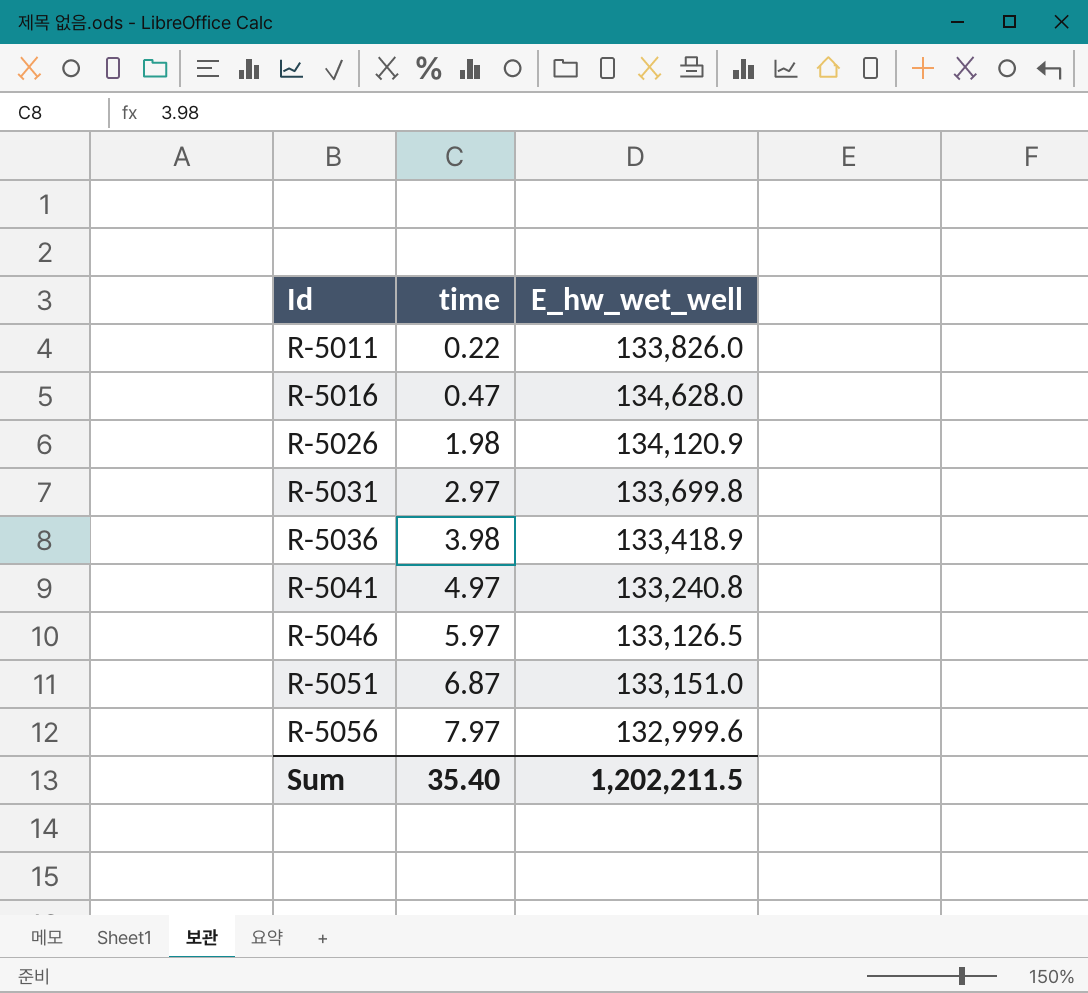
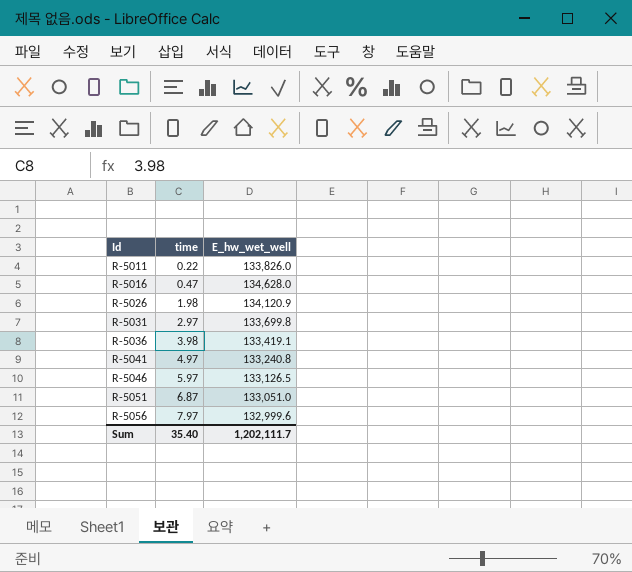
R-5036 | E_hw_wet_well: 133,418.9 -> 133,419.1
R-5051 | E_hw_wet_well: 133,151.0 -> 133,051.0
Sum | E_hw_wet_well: 1,202,211.5 -> 1,202,111.7

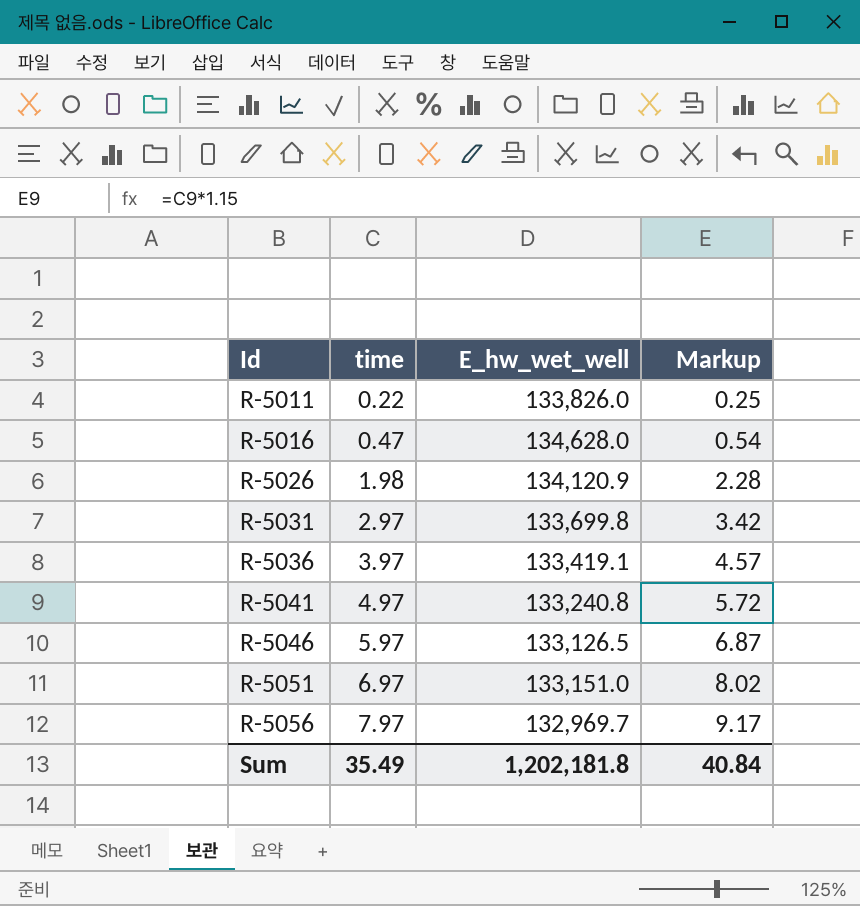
column Markup | formula: none -> [time] * 1.15
R-5036 | time: 3.98 -> 3.97
R-5051 | time: 6.87 -> 6.97
R-5051 | E_hw_wet_well: 133,051.0 -> 133,151.0
R-5056 | E_hw_wet_well: 132,999.6 -> 132,969.7
Sum | time: 35.40 -> 35.49
Sum | E_hw_wet_well: 1,202,111.7 -> 1,202,181.8

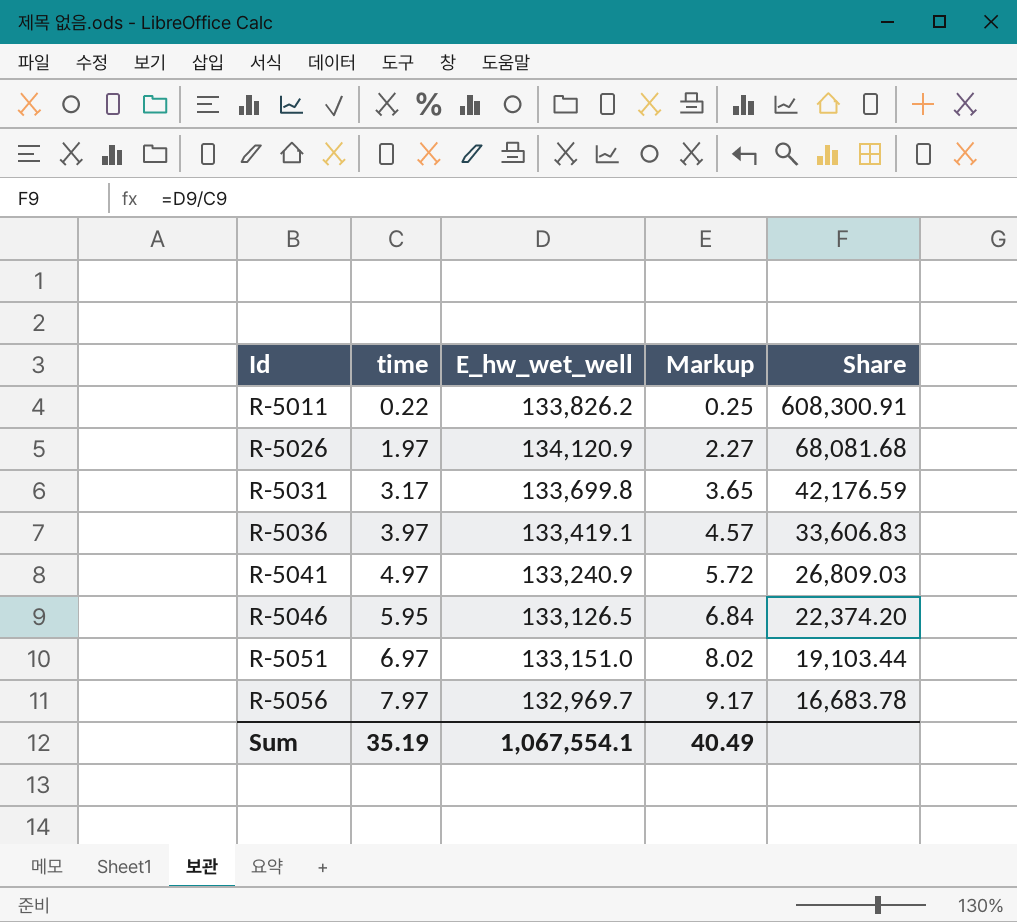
column Share | formula: none -> [E_hw_wet_well] / [time]
row R-5016: 0.47 | 134,628.0 | 0.54 -> none
R-5011 | E_hw_wet_well: 133,826.0 -> 133,826.2
R-5026 | time: 1.98 -> 1.97
R-5026 | Markup: 2.28 -> 2.27
R-5031 | time: 2.97 -> 3.17
R-5031 | Markup: 3.42 -> 3.65
R-5041 | E_hw_wet_well: 133,240.8 -> 133,240.9
R-5046 | time: 5.97 -> 5.95
R-5046 | Markup: 6.87 -> 6.84
Sum | time: 35.49 -> 35.19
Sum | E_hw_wet_well: 1,202,181.8 -> 1,067,554.1
Sum | Markup: 40.84 -> 40.49

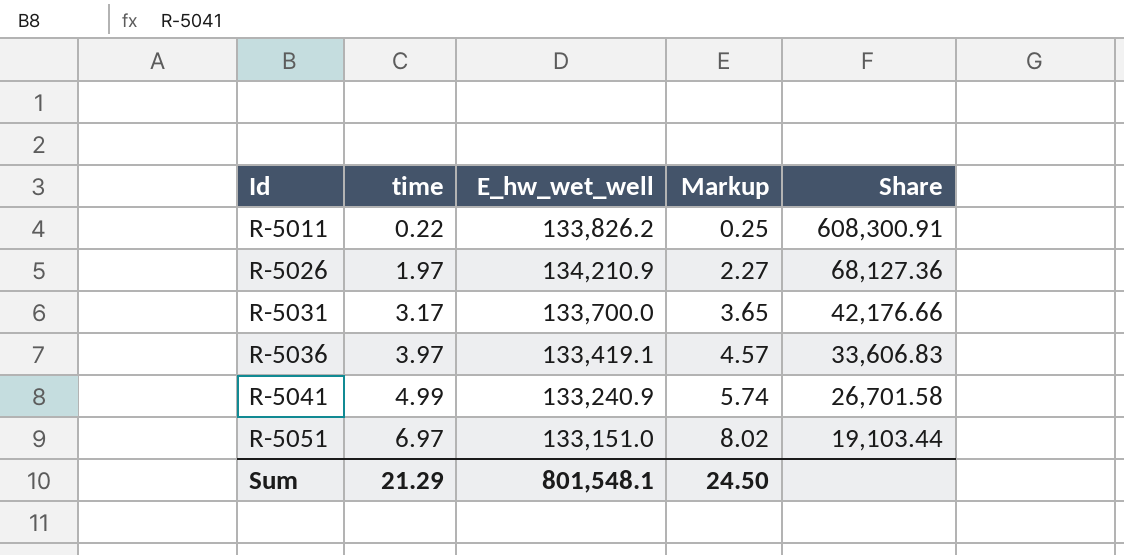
row R-5046: 5.95 | 133,126.5 | 6.84 | 22,374.20 -> none
row R-5056: 7.97 | 132,969.7 | 9.17 | 16,683.78 -> none
R-5026 | E_hw_wet_well: 134,120.9 -> 134,210.9
R-5026 | Share: 68,081.68 -> 68,127.36
R-5031 | E_hw_wet_well: 133,699.8 -> 133,700.0
R-5031 | Share: 42,176.59 -> 42,176.66
R-5041 | time: 4.97 -> 4.99
R-5041 | Markup: 5.72 -> 5.74
R-5041 | Share: 26,809.03 -> 26,701.58
Sum | time: 35.19 -> 21.29
Sum | E_hw_wet_well: 1,067,554.1 -> 801,548.1
Sum | Markup: 40.49 -> 24.50

